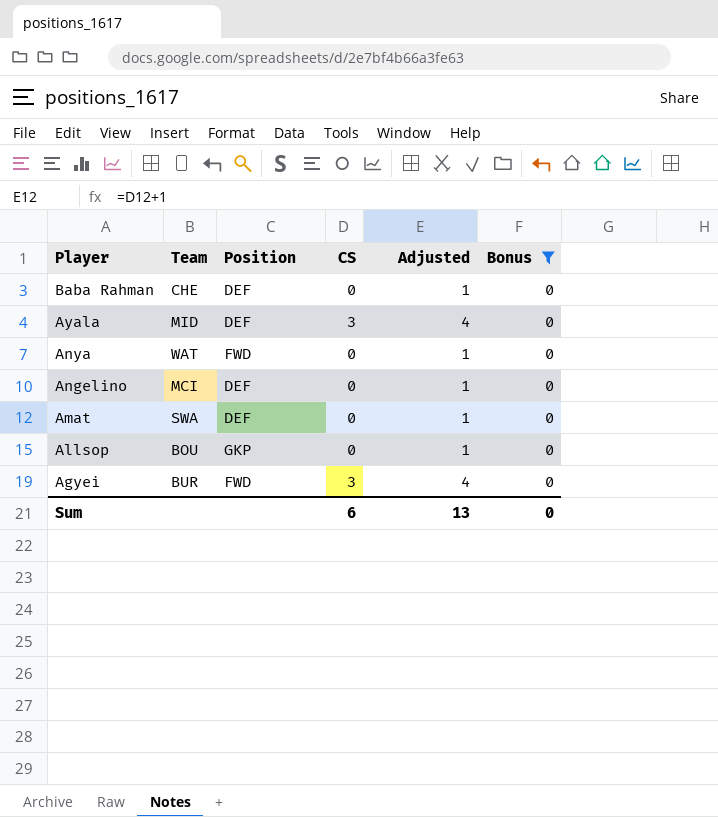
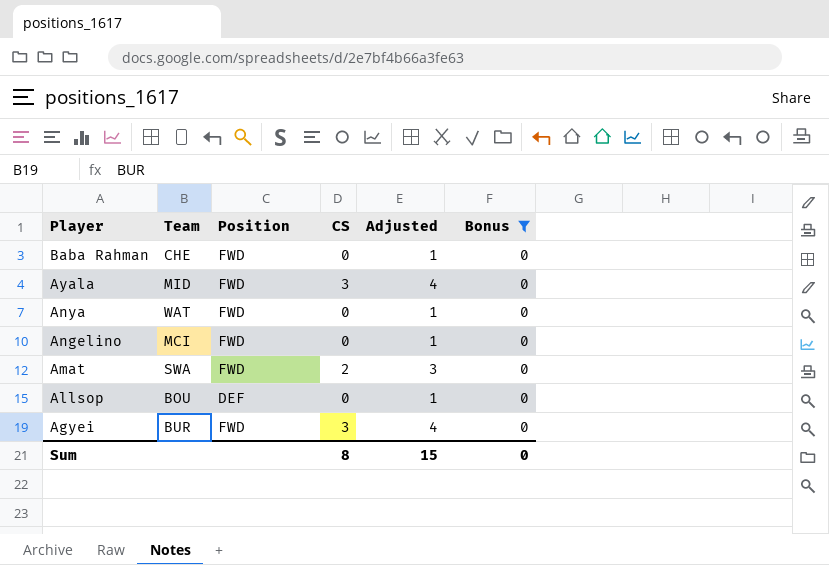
Baba Rahman | Position: DEF -> FWD
Ayala | Position: DEF -> FWD
Angelino | Position: DEF -> FWD
Amat | Position: DEF -> FWD
Amat | CS: 0 -> 2
Amat | Adjusted: 1 -> 3
Allsop | Position: GKP -> DEF
Sum | CS: 6 -> 8
Sum | Adjusted: 13 -> 15

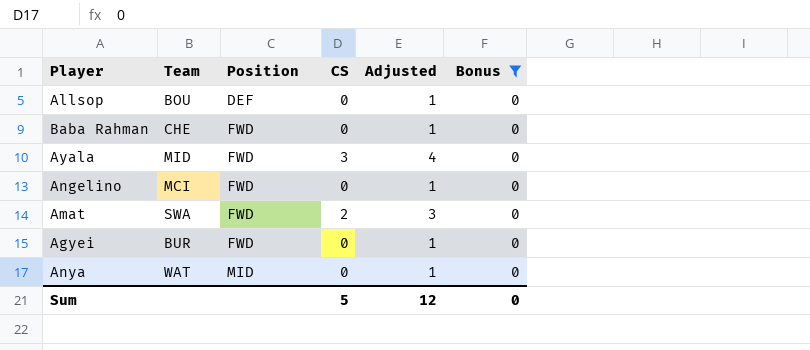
row order: Player descending -> Position ascending
Agyei | CS: 3 -> 0
Agyei | Adjusted: 4 -> 1
Anya | Position: FWD -> MID
Sum | CS: 8 -> 5
Sum | Adjusted: 15 -> 12

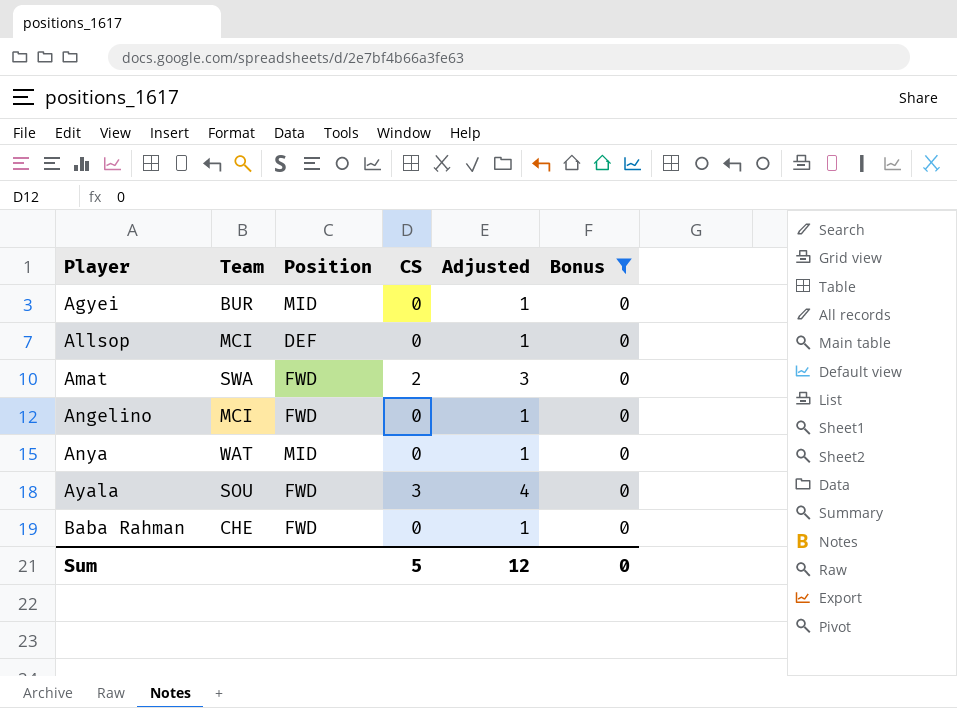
row order: Position ascending -> Player ascending
Agyei | Position: FWD -> MID
Allsop | Team: BOU -> MCI
Ayala | Team: MID -> SOU

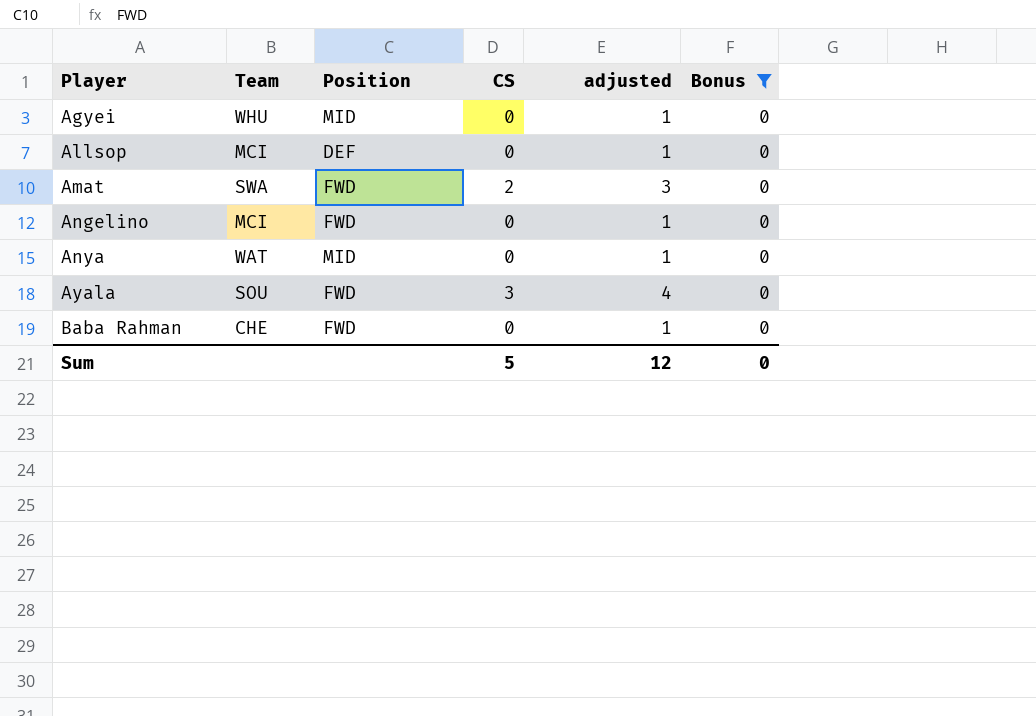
column name: Adjusted -> adjusted
Agyei | Team: BUR -> WHU

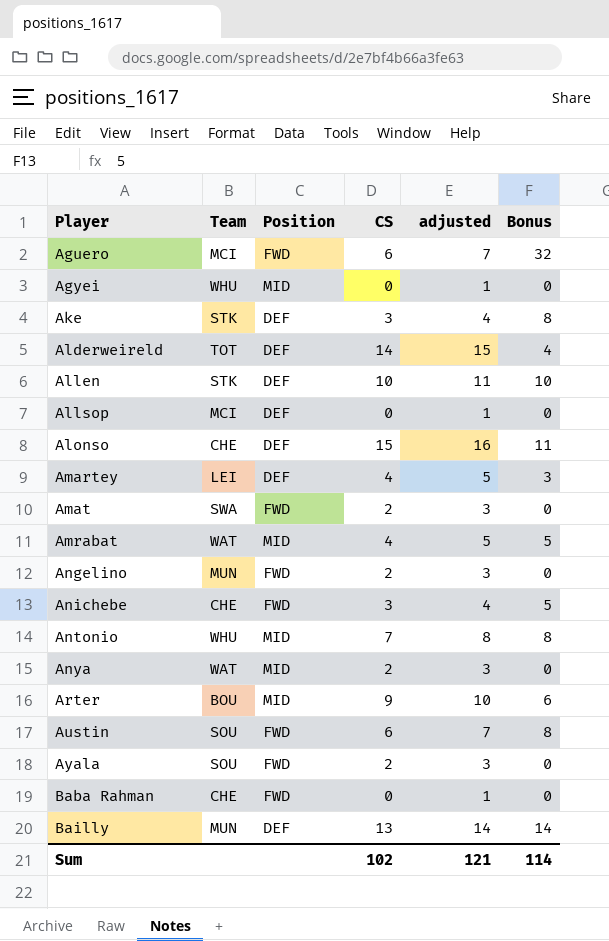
filter: Bonus = 0 -> none
Angelino | Team: MCI -> MUN
Angelino | CS: 0 -> 2
Angelino | adjusted: 1 -> 3
Anya | CS: 0 -> 2
Anya | adjusted: 1 -> 3
Ayala | CS: 3 -> 2
Ayala | adjusted: 4 -> 3
Sum | CS: 5 -> 102
Sum | adjusted: 12 -> 121
Sum | Bonus: 0 -> 114

